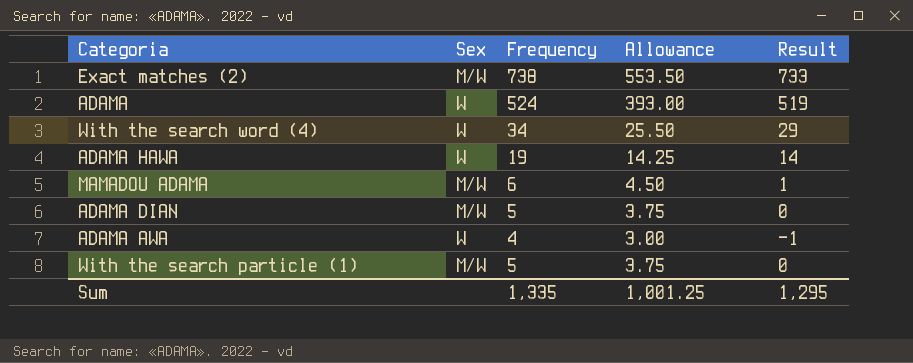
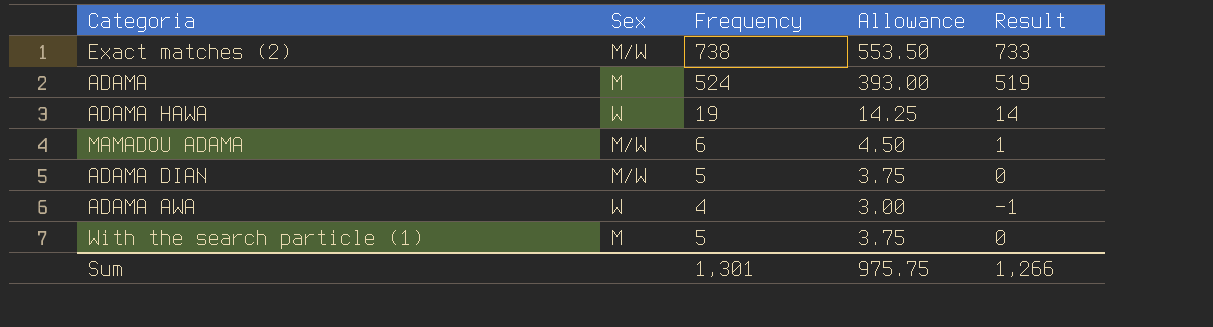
row With the search word (4): W | 34 | 25.50 | 29 -> none
ADAMA | Sex: W -> M
With the search particle (1) | Sex: M/W -> M
Sum | Frequency: 1,335 -> 1,301
Sum | Allowance: 1,001.25 -> 975.75
Sum | Result: 1,295 -> 1,266

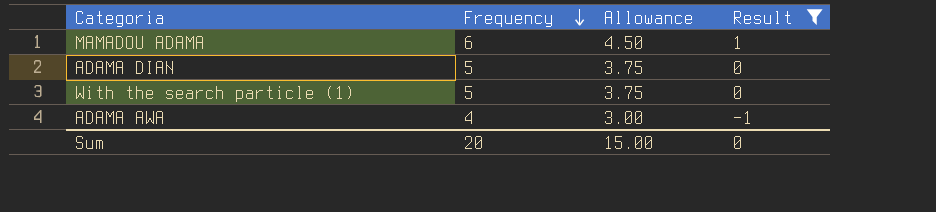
filter: none -> Result <= 1
row order: none -> Frequency descending
column Sex | position: 2 -> none
Sum | Frequency: 1,301 -> 20
Sum | Allowance: 975.75 -> 15.00
Sum | Result: 1,266 -> 0

